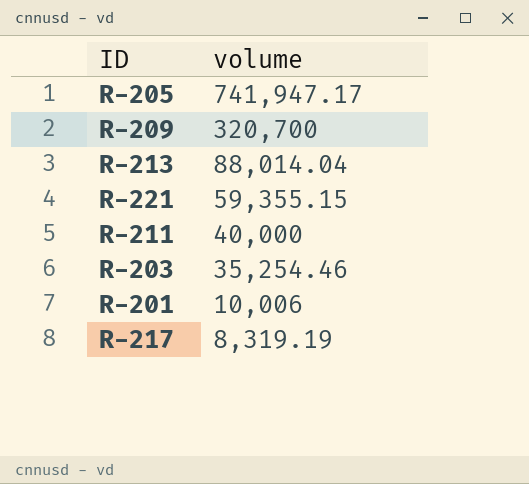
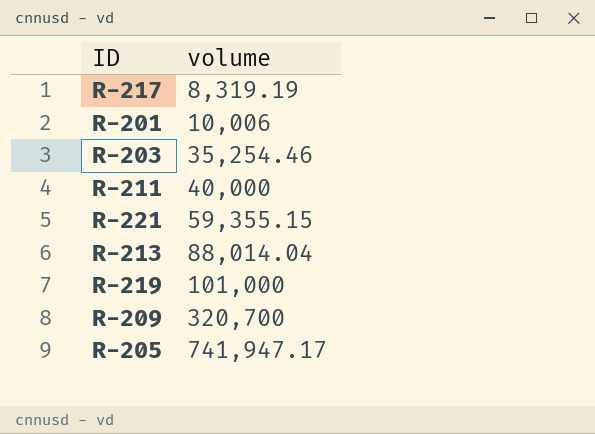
row order: volume descending -> volume ascending
row R-219: none -> 101,000

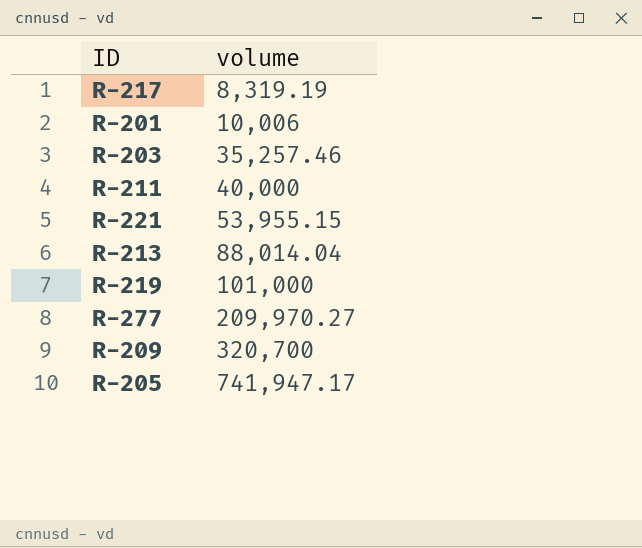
R-203 | volume: 35,254.46 -> 35,257.46
R-221 | volume: 59,355.15 -> 53,955.15
row R-277: none -> 209,970.27

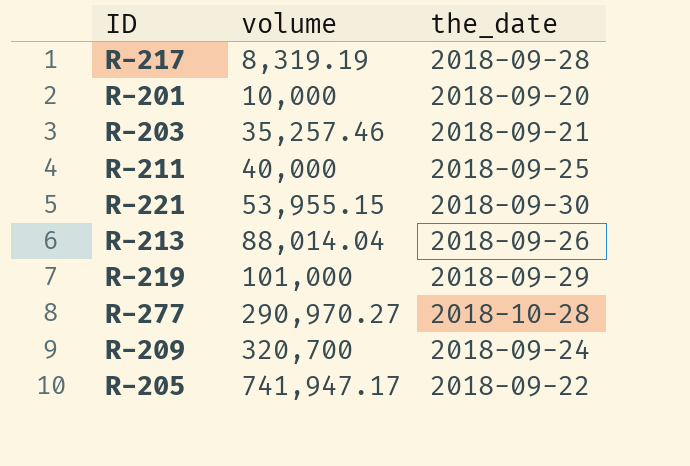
column the_date | position: none -> 3
R-201 | volume: 10,006 -> 10,000
R-277 | volume: 209,970.27 -> 290,970.27

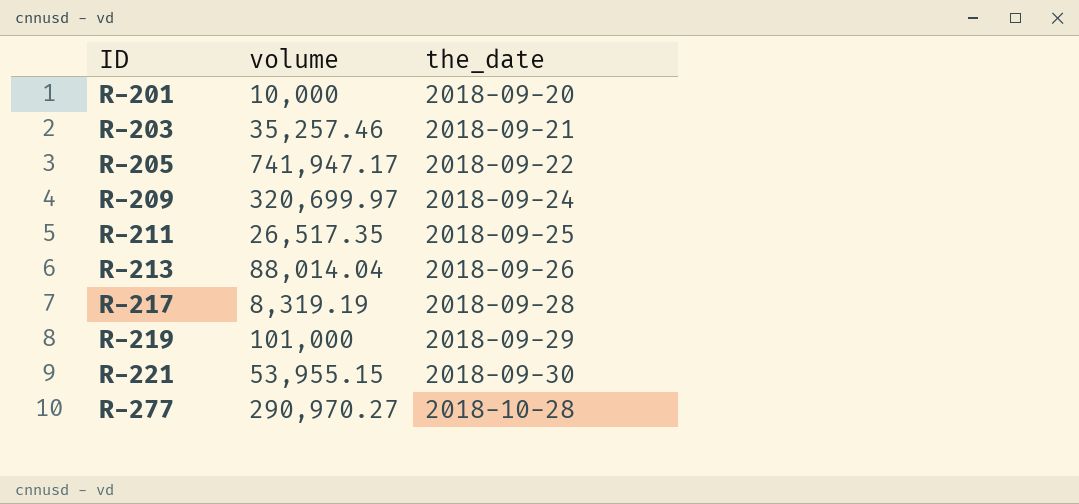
row order: volume ascending -> ID ascending
R-209 | volume: 320,700 -> 320,699.97
R-211 | volume: 40,000 -> 26,517.35

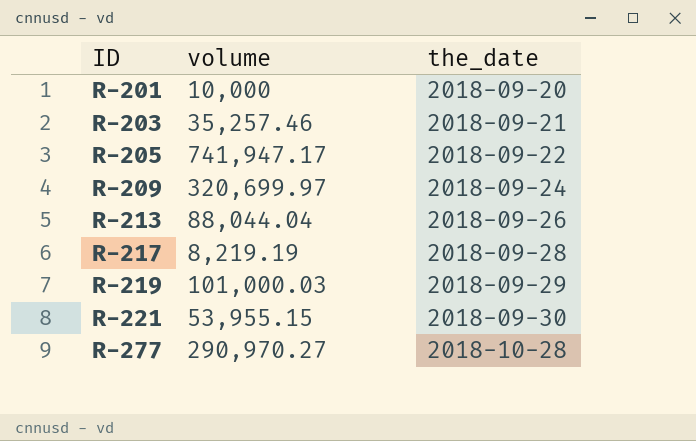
row R-211: 26,517.35 | 2018-09-25 -> none
R-213 | volume: 88,014.04 -> 88,044.04
R-217 | volume: 8,319.19 -> 8,219.19
R-219 | volume: 101,000 -> 101,000.03

